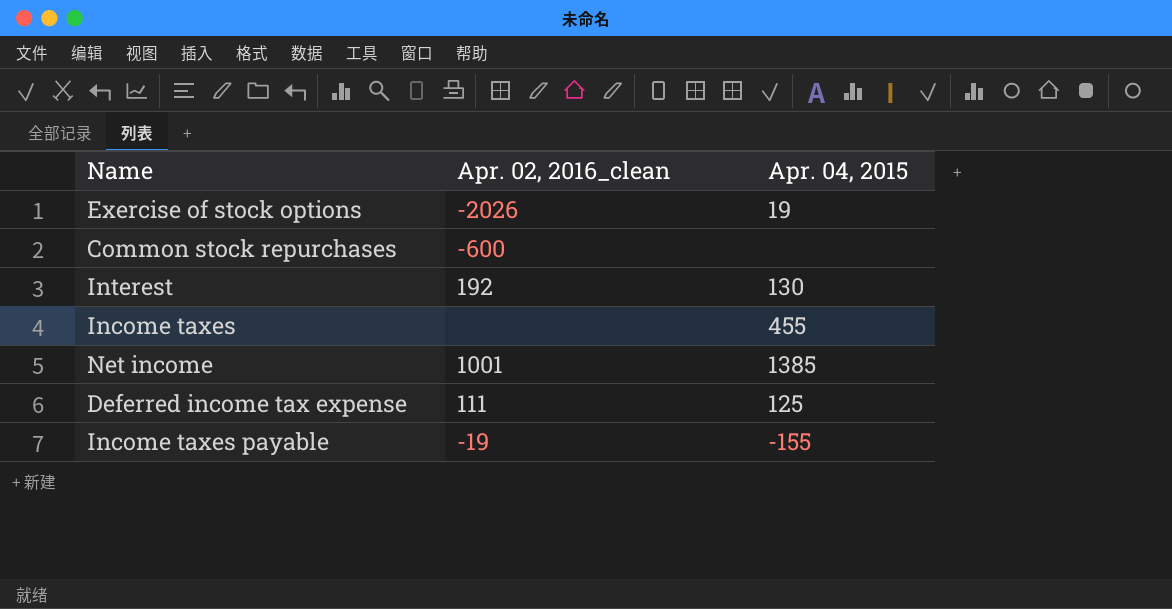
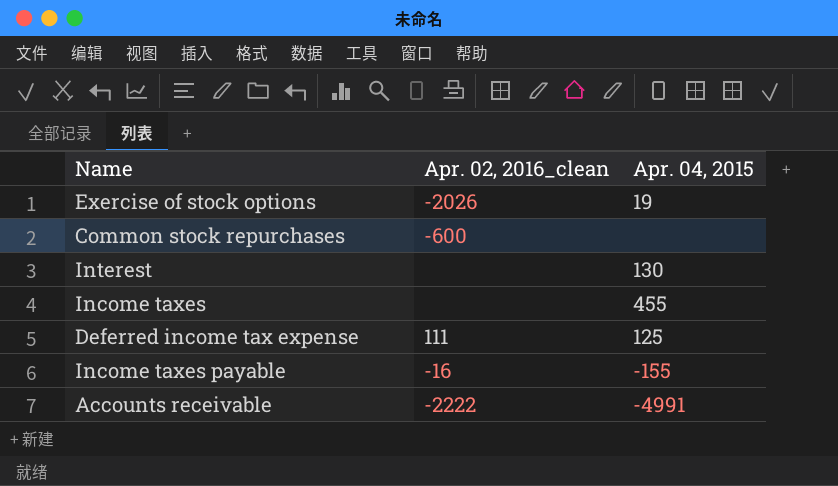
row Net income: 1001 | 1385 -> none
Interest | Apr. 02, 2016_clean: 192 -> none
Income taxes payable | Apr. 02, 2016_clean: -19 -> -16
row Accounts receivable: none -> -2222 | -4991

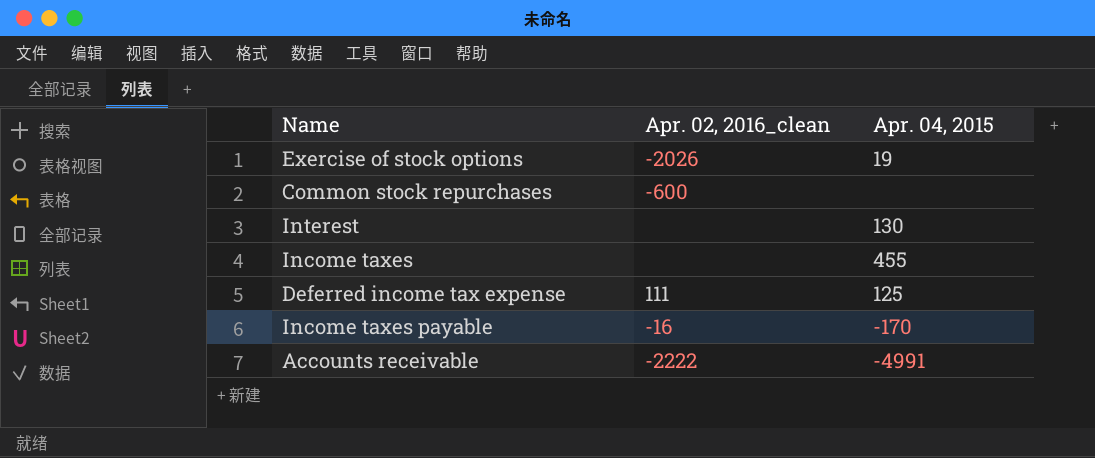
Income taxes payable | Apr. 04, 2015: -155 -> -170

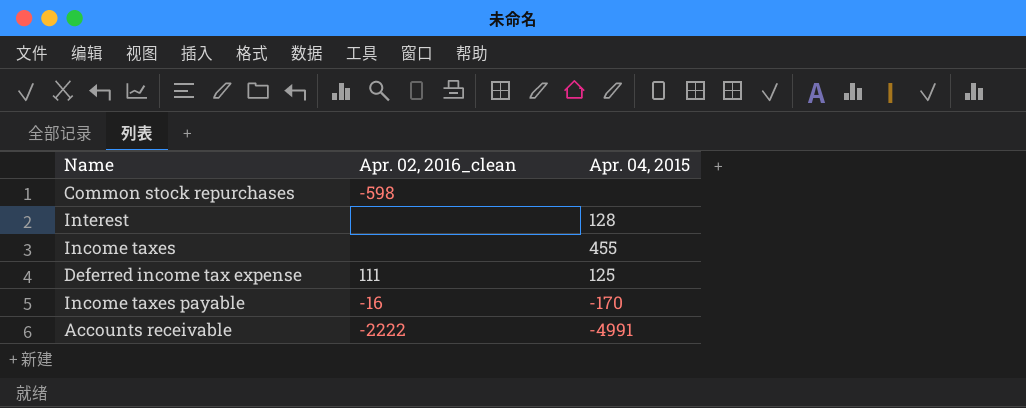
row Exercise of stock options: -2026 | 19 -> none
Common stock repurchases | Apr. 02, 2016_clean: -600 -> -598
Interest | Apr. 04, 2015: 130 -> 128

